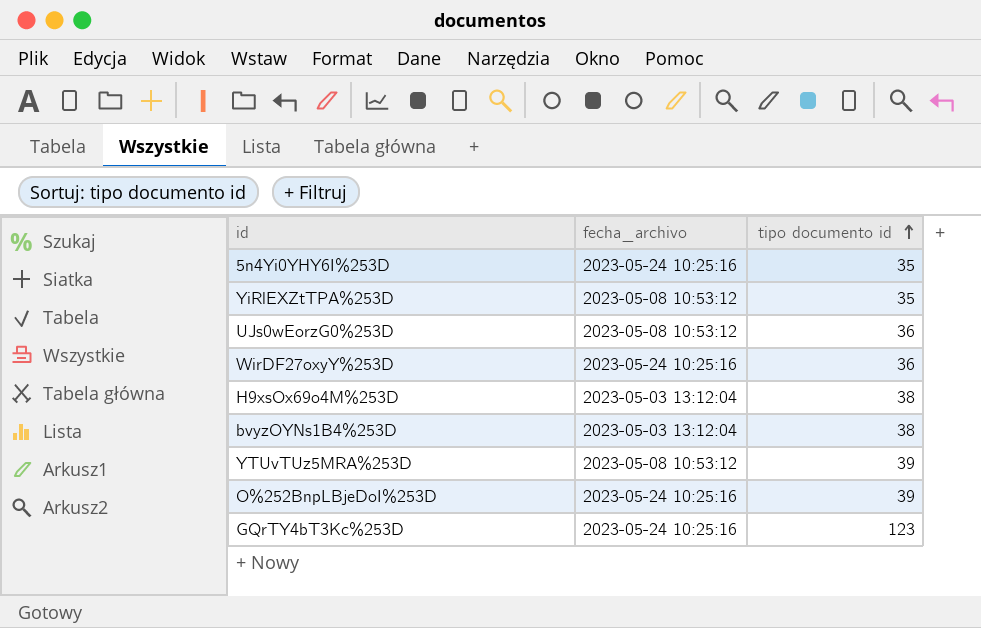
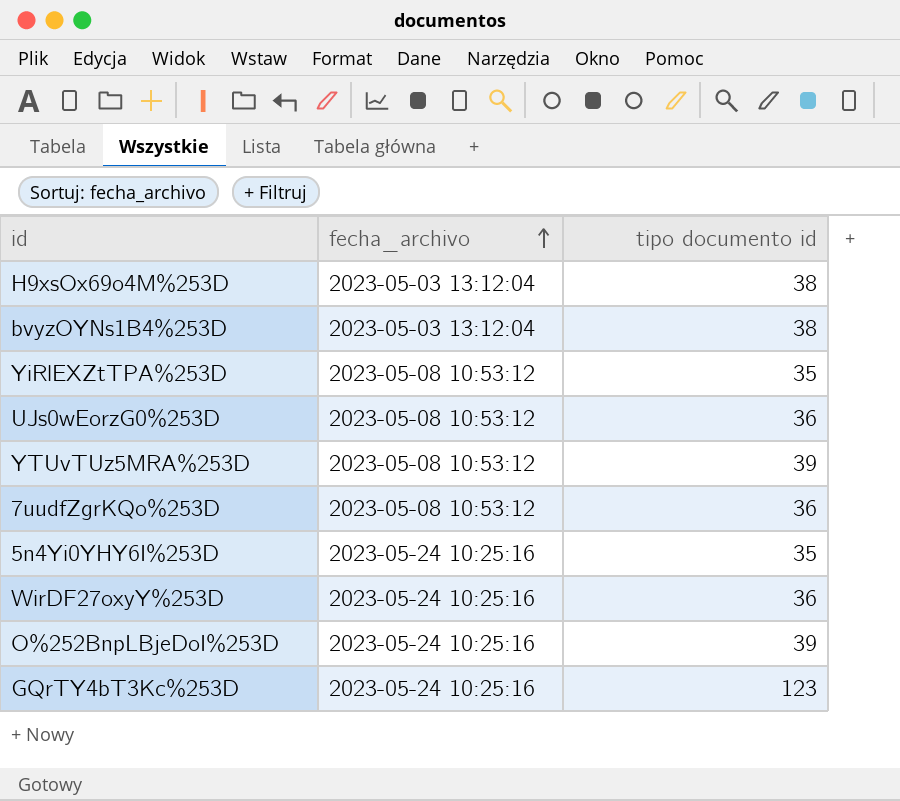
row order: tipo documento id ascending -> fecha_archivo ascending
row 7uudfZgrKQo%253D: none -> 2023-05-08 10:53:12 | 36

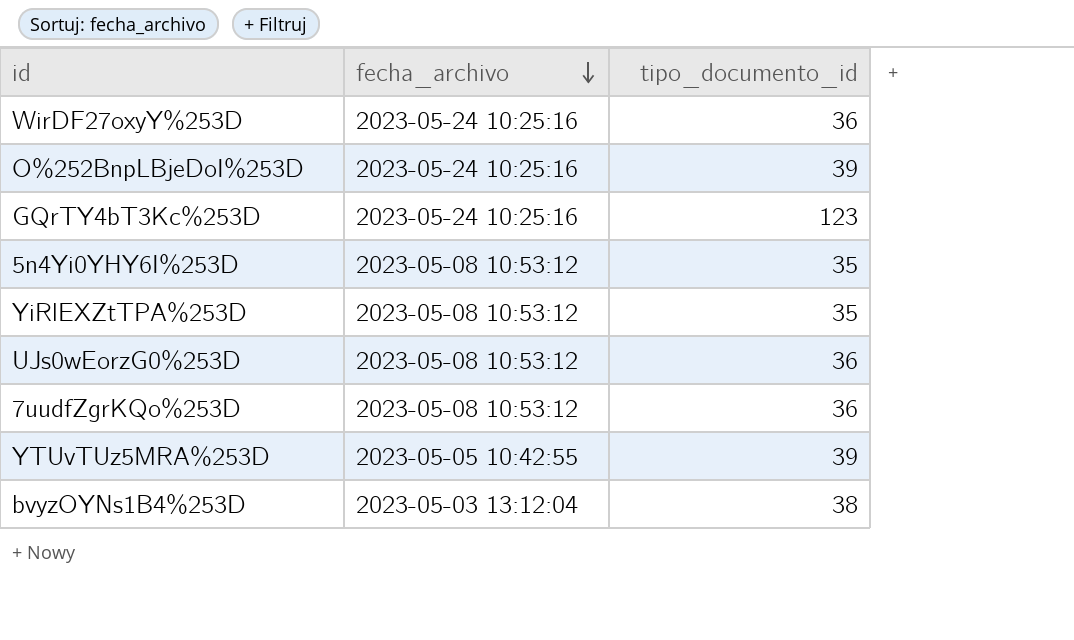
row order: fecha_archivo ascending -> fecha_archivo descending
column name: tipo documento id -> tipo_documento_id
row H9xsOx69o4M%253D: 2023-05-03 13:12:04 | 38 -> none
5n4Yi0YHY6I%253D | fecha_archivo: 2023-05-24 10:25:16 -> 2023-05-08 10:53:12
YTUvTUz5MRA%253D | fecha_archivo: 2023-05-08 10:53:12 -> 2023-05-05 10:42:55

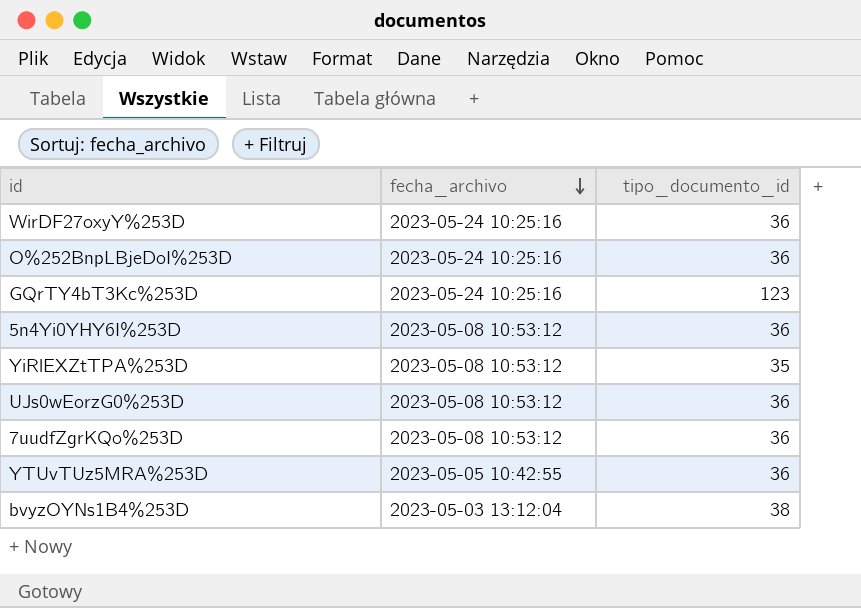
O%252BnpLBjeDoI%253D | tipo_documento_id: 39 -> 36
5n4Yi0YHY6I%253D | tipo_documento_id: 35 -> 36
YTUvTUz5MRA%253D | tipo_documento_id: 39 -> 36

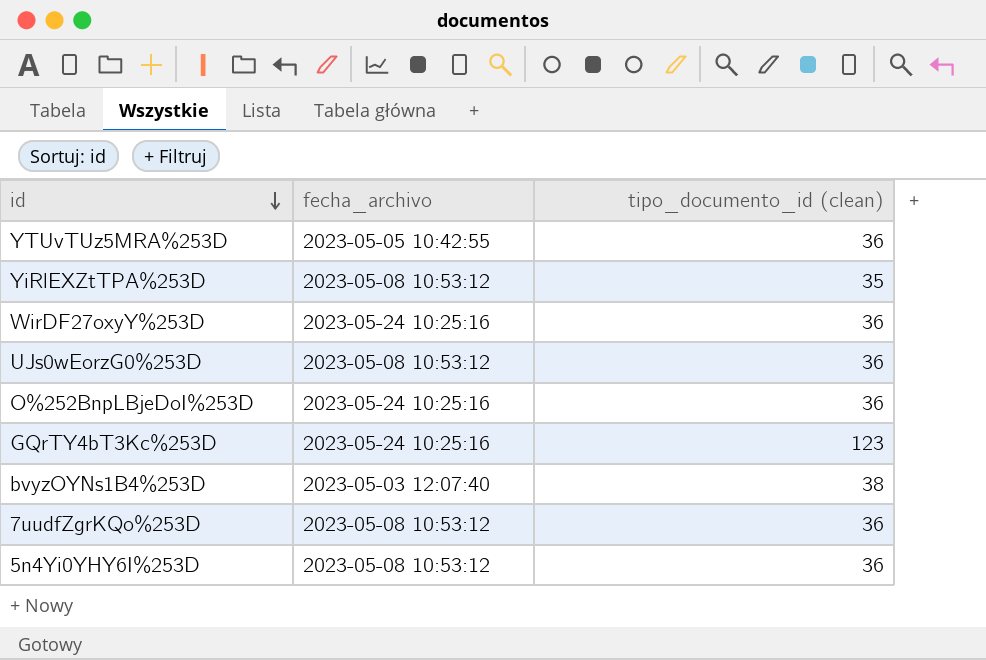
row order: fecha_archivo descending -> id descending
column name: tipo_documento_id -> tipo_documento_id (clean)
bvyzOYNs1B4%253D | fecha_archivo: 2023-05-03 13:12:04 -> 2023-05-03 12:07:40

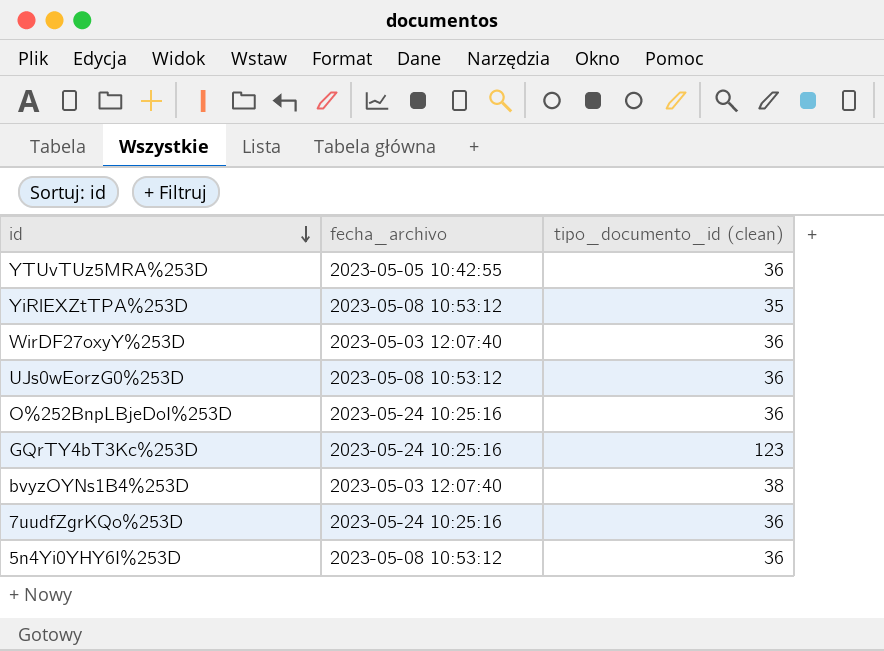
WirDF27oxyY%253D | fecha_archivo: 2023-05-24 10:25:16 -> 2023-05-03 12:07:40
7uudfZgrKQo%253D | fecha_archivo: 2023-05-08 10:53:12 -> 2023-05-24 10:25:16

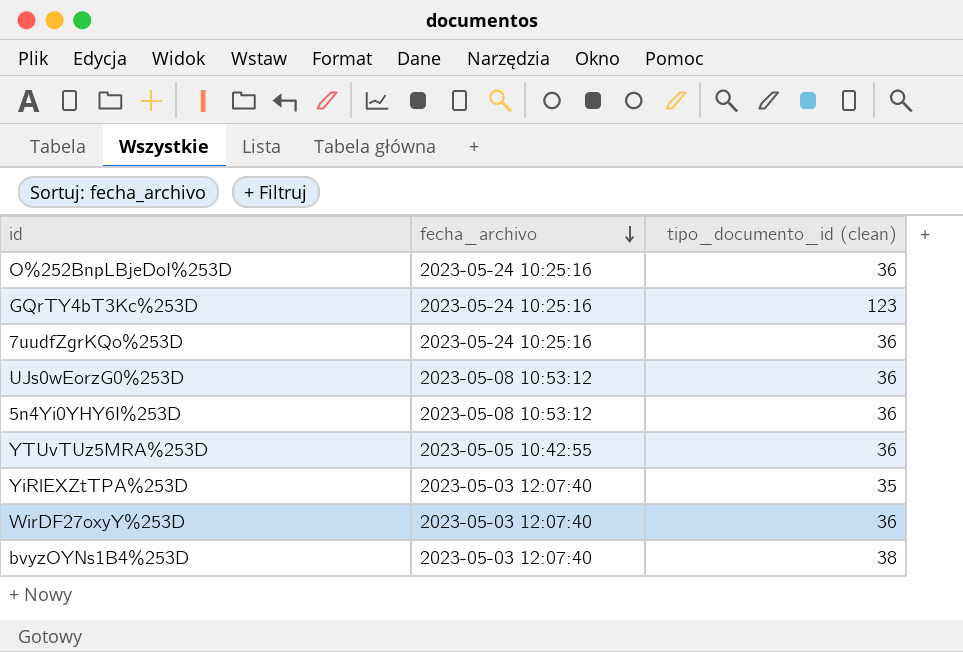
row order: id descending -> fecha_archivo descending
YiRlEXZtTPA%253D | fecha_archivo: 2023-05-08 10:53:12 -> 2023-05-03 12:07:40

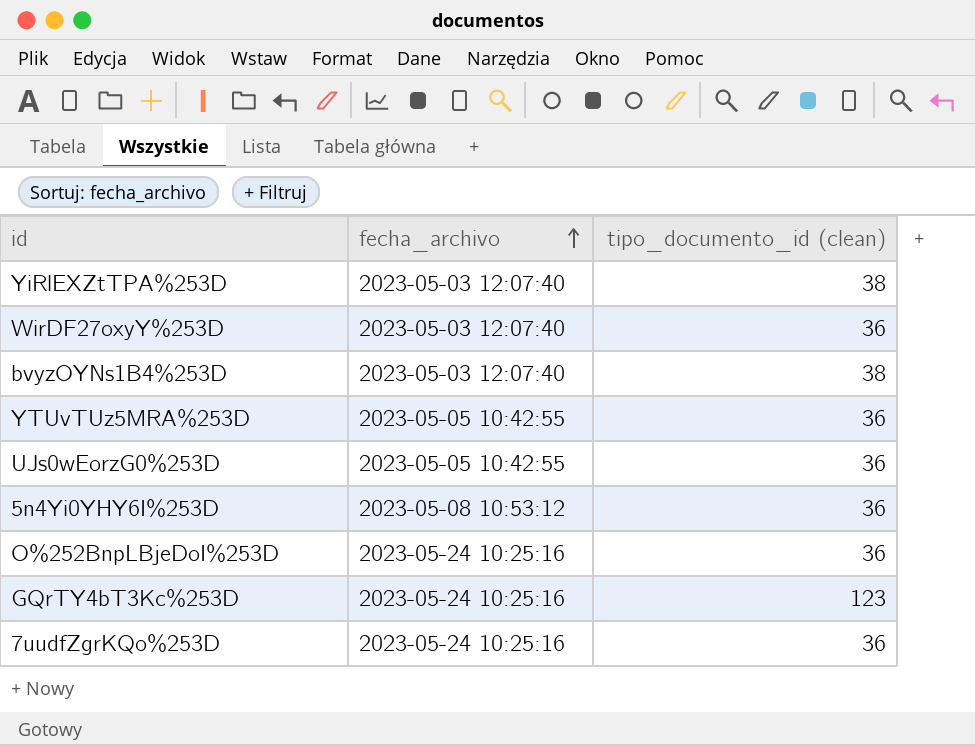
row order: fecha_archivo descending -> fecha_archivo ascending
YiRlEXZtTPA%253D | tipo_documento_id (clean): 35 -> 38
UJs0wEorzG0%253D | fecha_archivo: 2023-05-08 10:53:12 -> 2023-05-05 10:42:55

